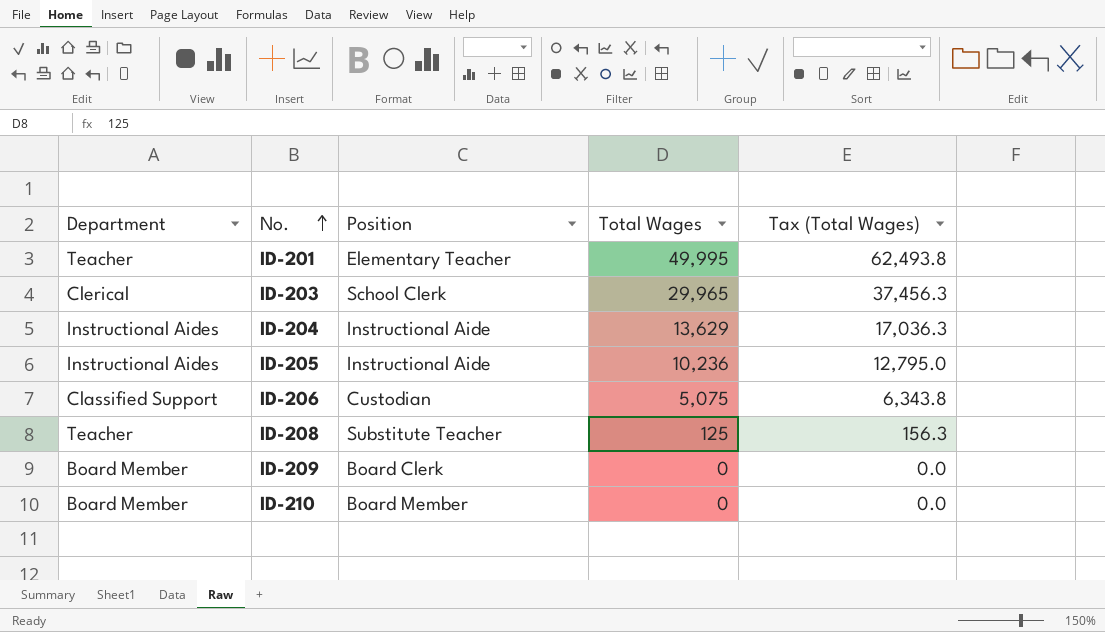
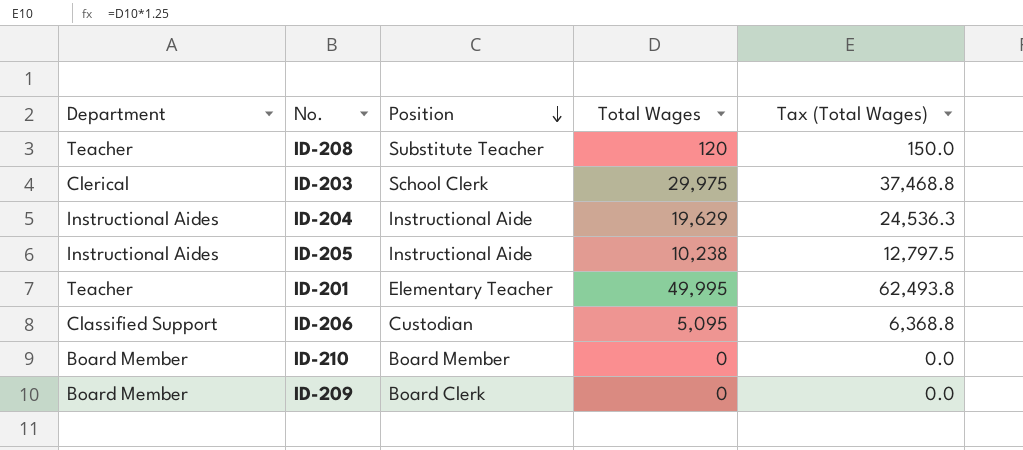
row order: No. ascending -> Position descending
ID-208 | Total Wages: 125 -> 120
ID-208 | Tax (Total Wages): 156.3 -> 150.0
ID-203 | Total Wages: 29,965 -> 29,975
ID-203 | Tax (Total Wages): 37,456.3 -> 37,468.8
ID-204 | Total Wages: 13,629 -> 19,629
ID-204 | Tax (Total Wages): 17,036.3 -> 24,536.3
ID-205 | Total Wages: 10,236 -> 10,238
ID-205 | Tax (Total Wages): 12,795.0 -> 12,797.5
ID-206 | Total Wages: 5,075 -> 5,095
ID-206 | Tax (Total Wages): 6,343.8 -> 6,368.8

